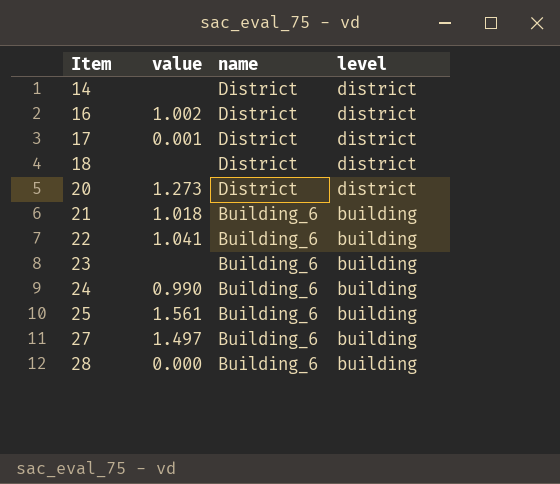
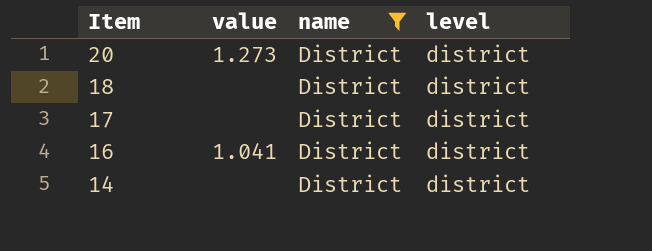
filter: none -> name = District
row order: Item ascending -> Item descending
17 | value: 0.001 -> none
16 | value: 1.002 -> 1.041

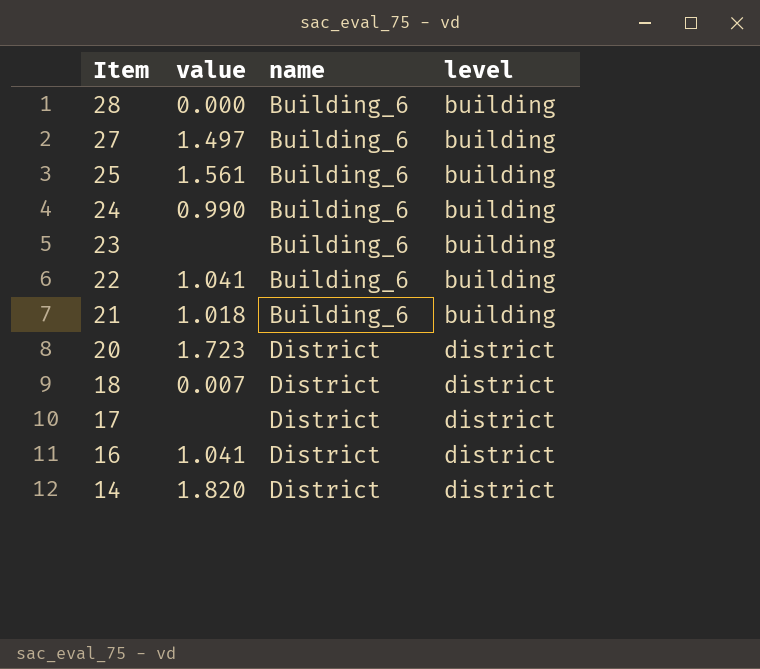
filter: name = District -> none
20 | value: 1.273 -> 1.723
18 | value: none -> 0.007
14 | value: none -> 1.820

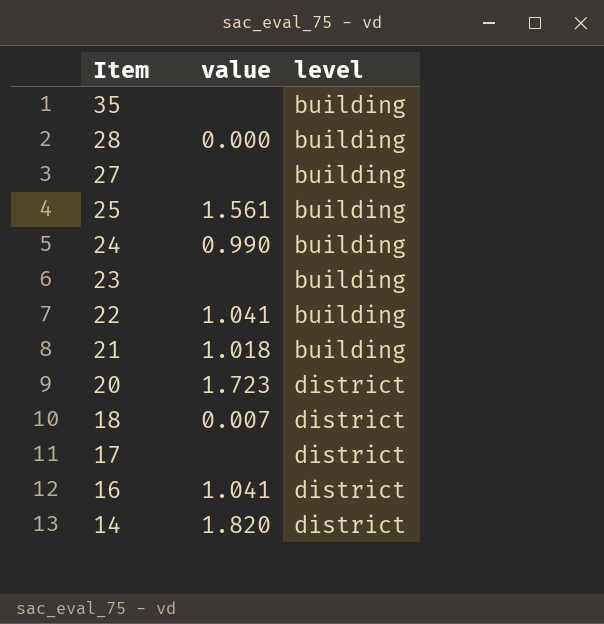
column name | position: 3 -> none
row 35: none -> none | building
27 | value: 1.497 -> none

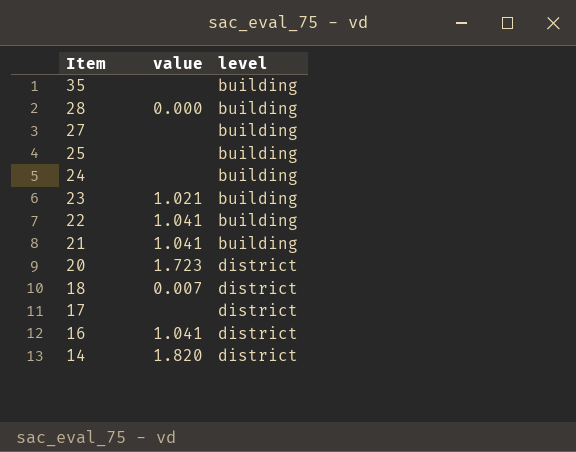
25 | value: 1.561 -> none
24 | value: 0.990 -> none
23 | value: none -> 1.021
21 | value: 1.018 -> 1.041

